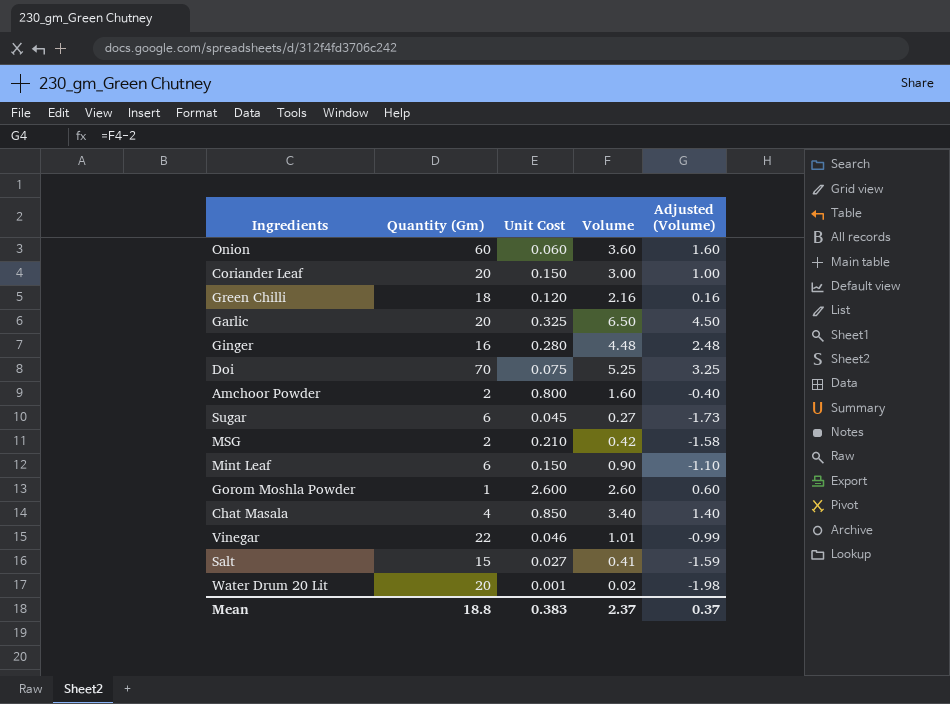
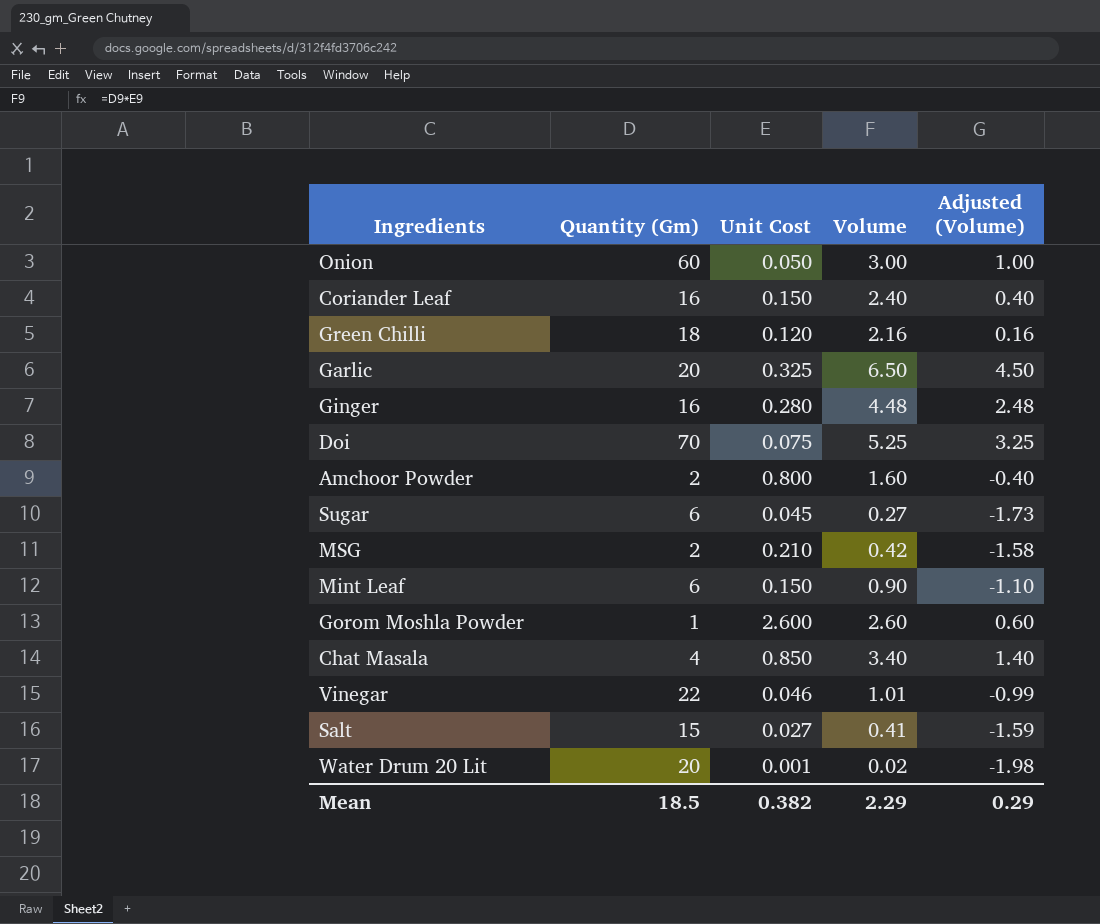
Onion | Unit Cost: 0.060 -> 0.050
Onion | Volume: 3.60 -> 3.00
Onion | Adjusted (Volume): 1.60 -> 1.00
Coriander Leaf | Quantity (Gm): 20 -> 16
Coriander Leaf | Volume: 3.00 -> 2.40
Coriander Leaf | Adjusted (Volume): 1.00 -> 0.40
Mean | Quantity (Gm): 18.8 -> 18.5
Mean | Unit Cost: 0.383 -> 0.382
Mean | Volume: 2.37 -> 2.29
Mean | Adjusted (Volume): 0.37 -> 0.29

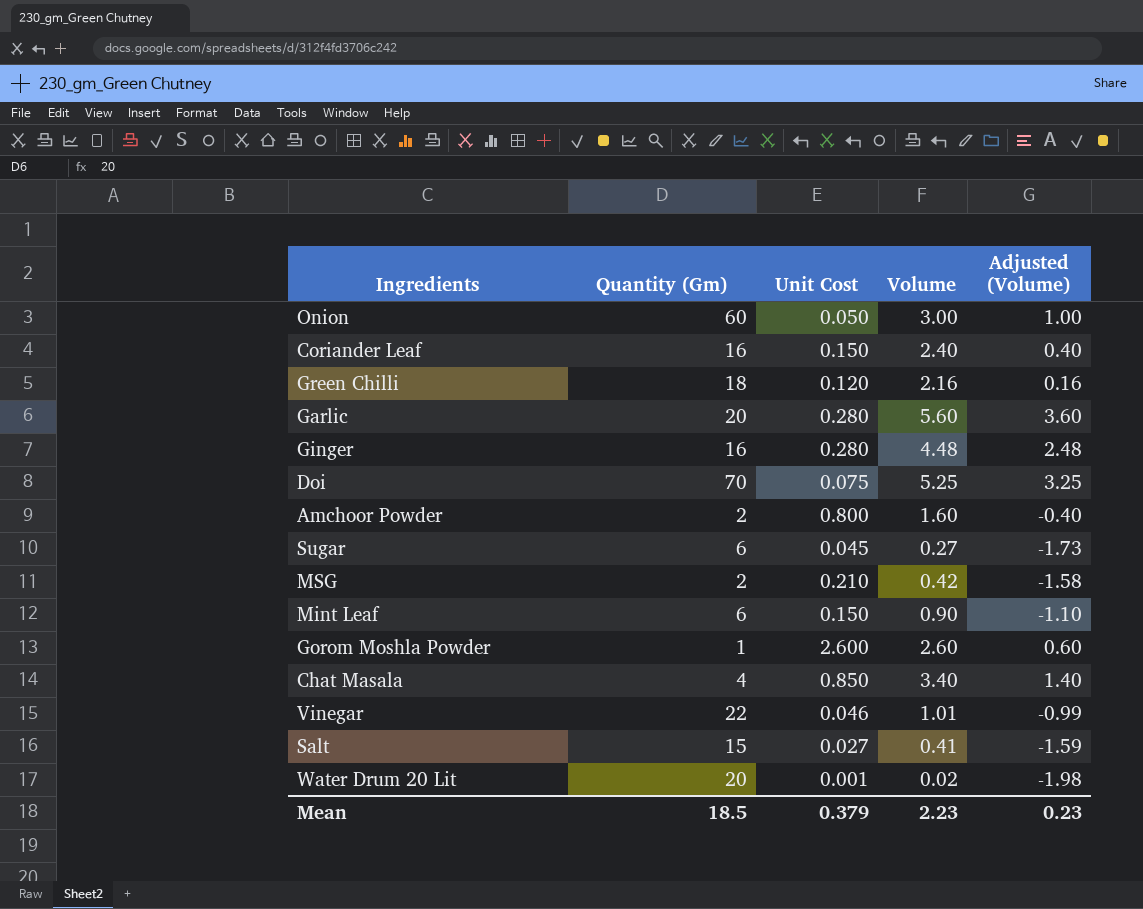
Garlic | Unit Cost: 0.325 -> 0.280
Garlic | Volume: 6.50 -> 5.60
Garlic | Adjusted (Volume): 4.50 -> 3.60
Mean | Unit Cost: 0.382 -> 0.379
Mean | Volume: 2.29 -> 2.23
Mean | Adjusted (Volume): 0.29 -> 0.23

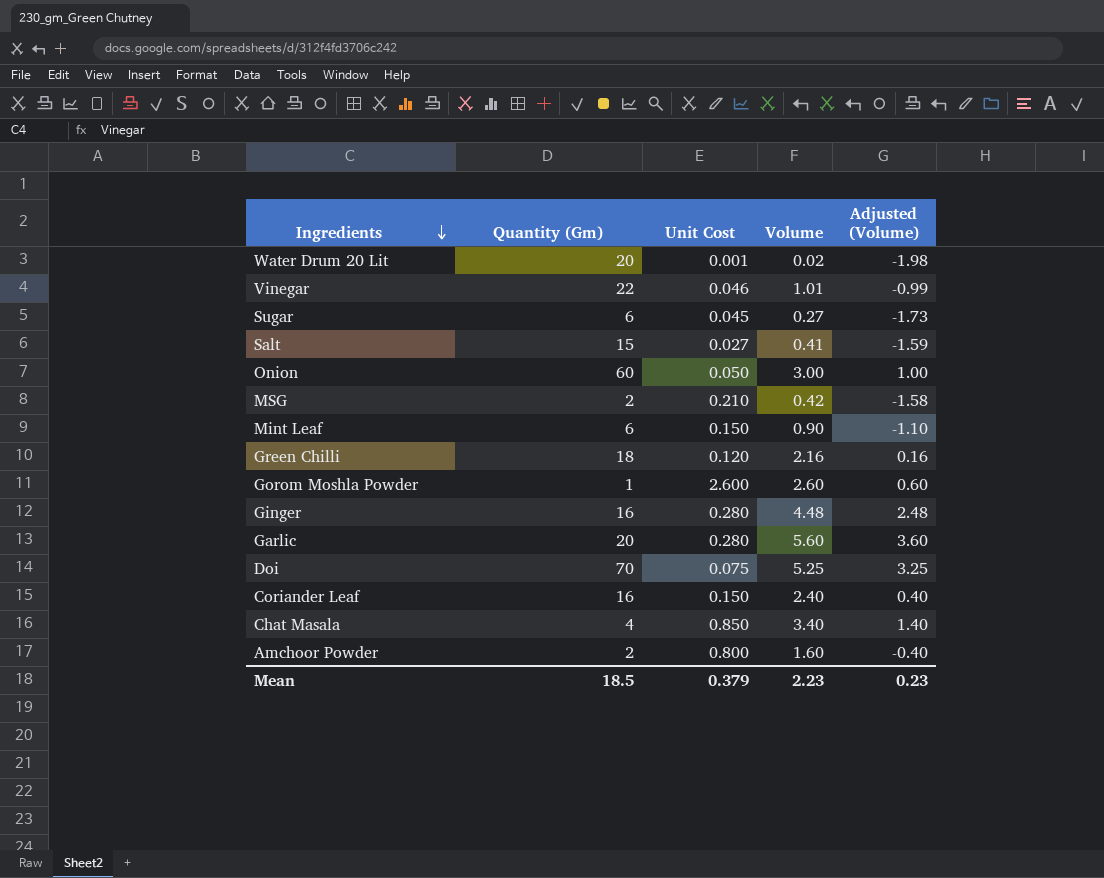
row order: none -> Ingredients descending

